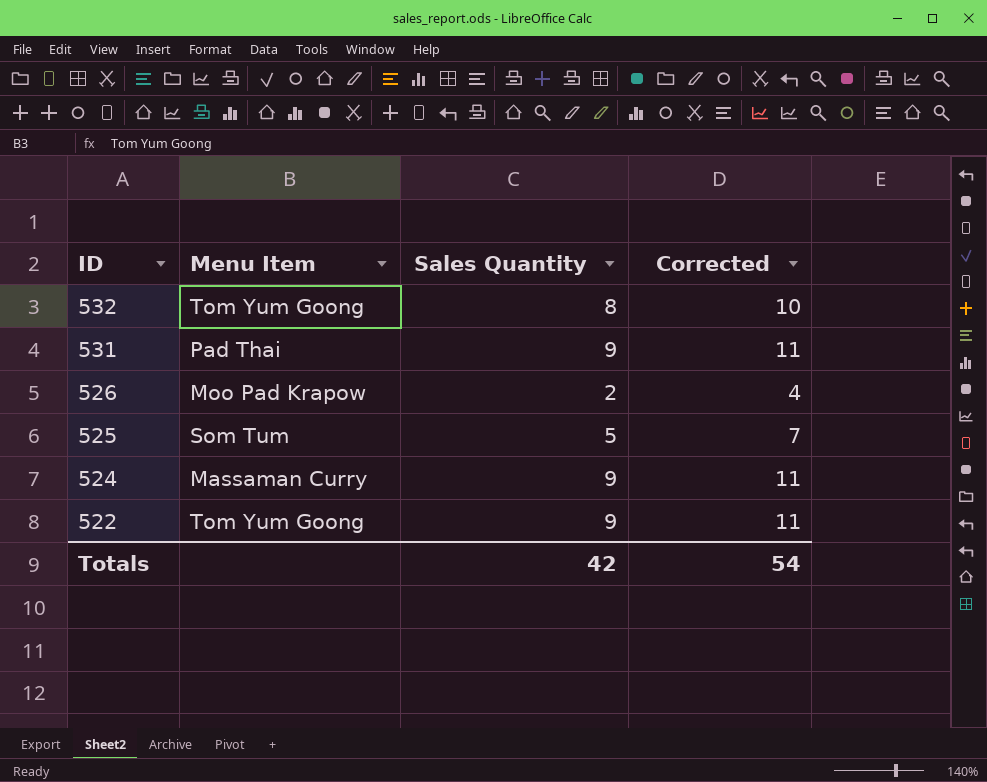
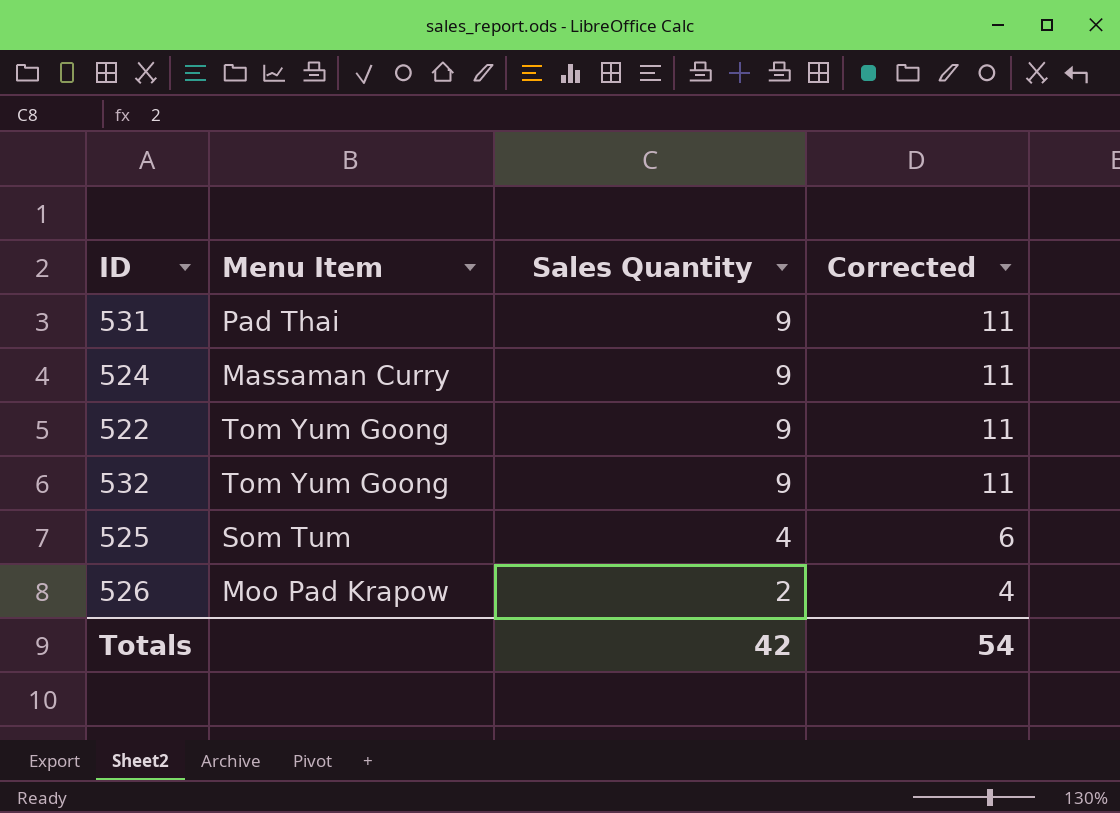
row order: ID descending -> Sales Quantity descending
532 | Sales Quantity: 8 -> 9
532 | Corrected: 10 -> 11
525 | Sales Quantity: 5 -> 4
525 | Corrected: 7 -> 6

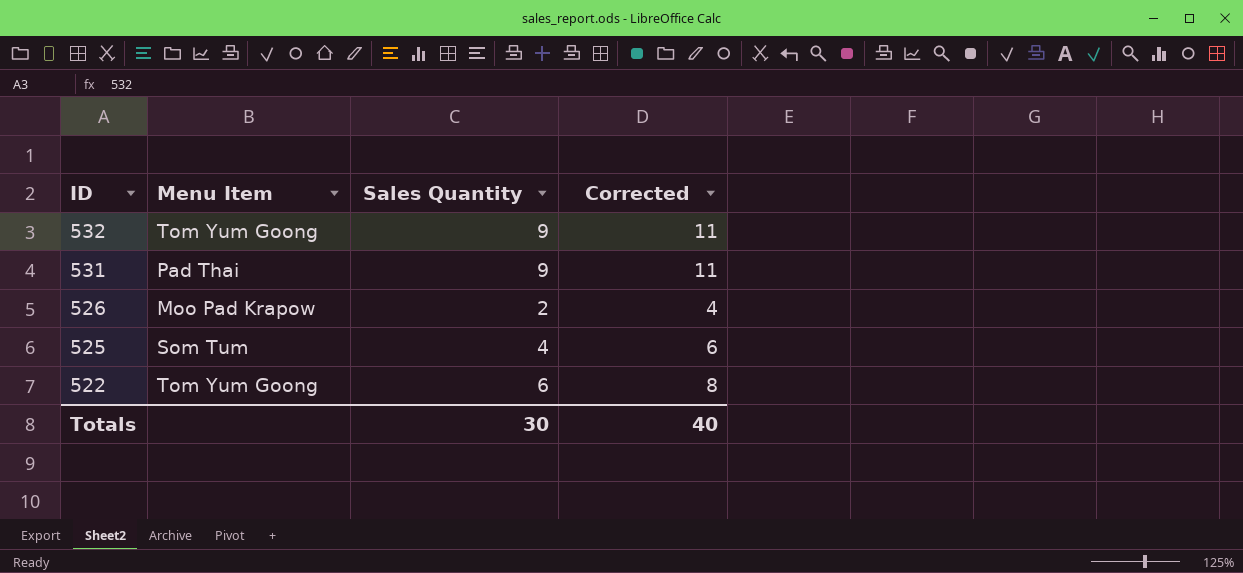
row order: Sales Quantity descending -> ID descending
row 524: Massaman Curry | 9 | 11 -> none
522 | Sales Quantity: 9 -> 6
522 | Corrected: 11 -> 8
Totals | Sales Quantity: 42 -> 30
Totals | Corrected: 54 -> 40

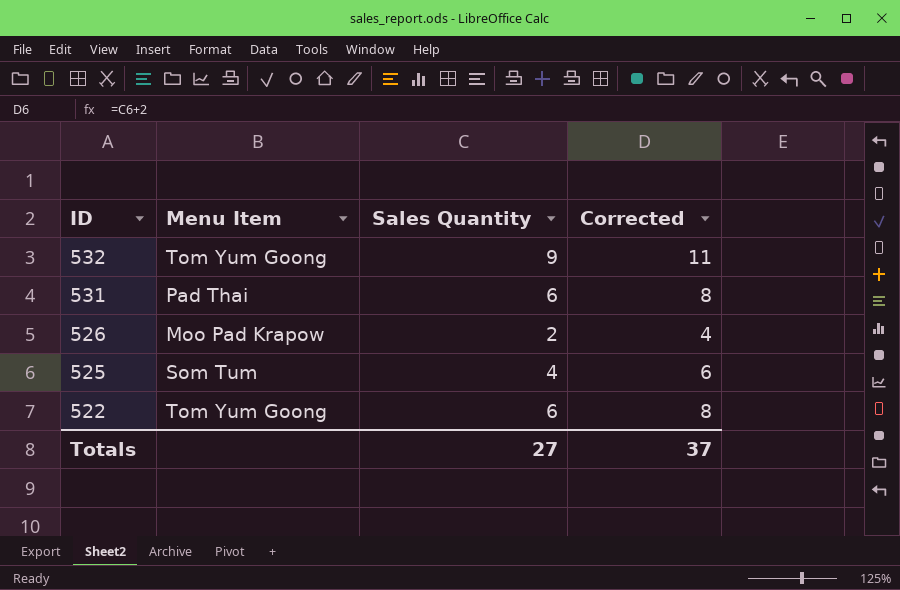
531 | Sales Quantity: 9 -> 6
531 | Corrected: 11 -> 8
Totals | Sales Quantity: 30 -> 27
Totals | Corrected: 40 -> 37

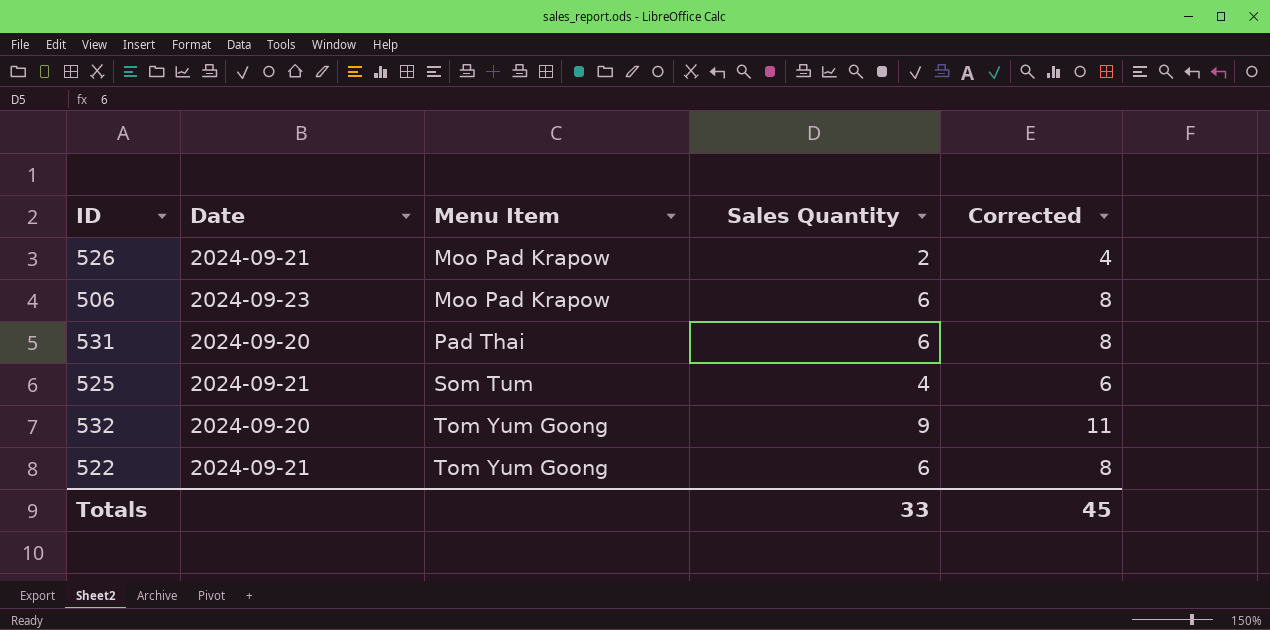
row order: ID descending -> Menu Item ascending
column Date | position: none -> 2
row 506: none -> 2024-09-23 | Moo Pad Krapow | 6 | 8
Totals | Sales Quantity: 27 -> 33
Totals | Corrected: 37 -> 45

